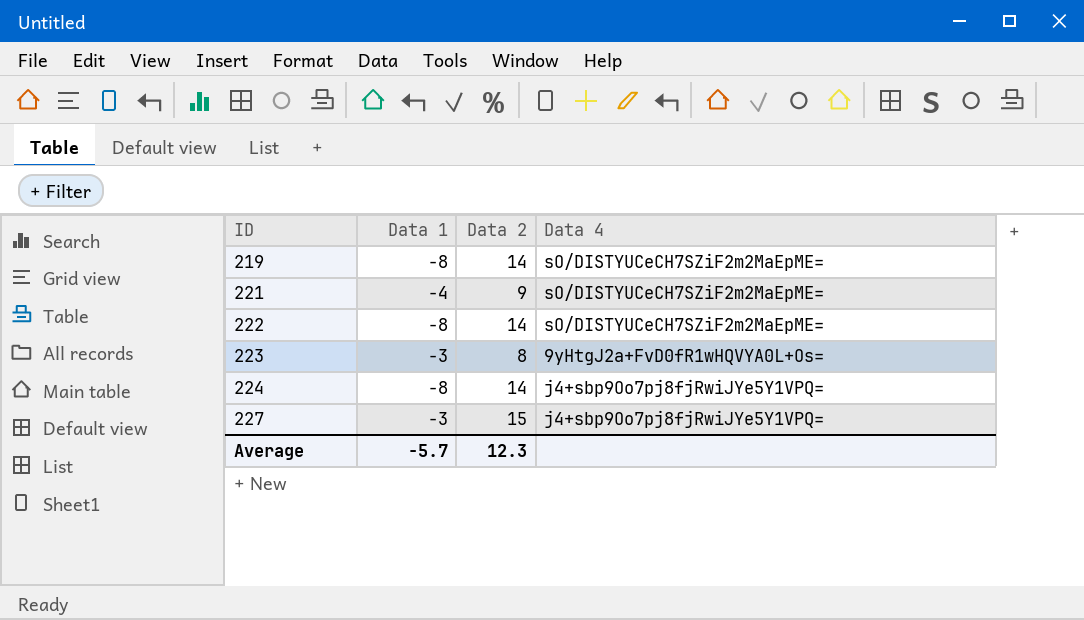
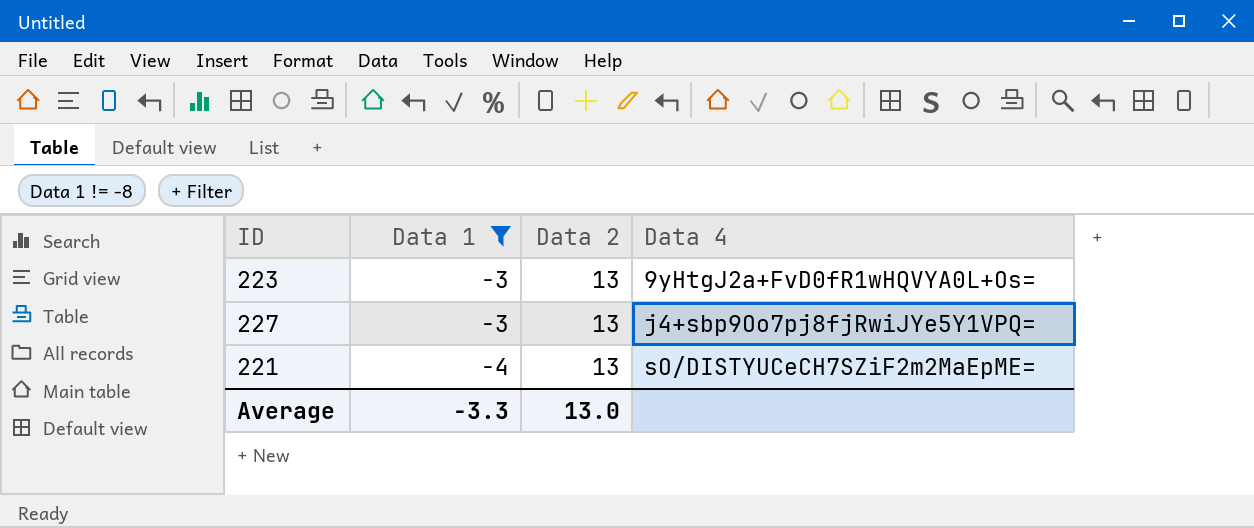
filter: none -> Data 1 != -8
row order: ID ascending -> Data 1 descending
223 | Data 2: 8 -> 13
227 | Data 2: 15 -> 13
221 | Data 2: 9 -> 13
Average | Data 1: -5.7 -> -3.3
Average | Data 2: 12.3 -> 13.0

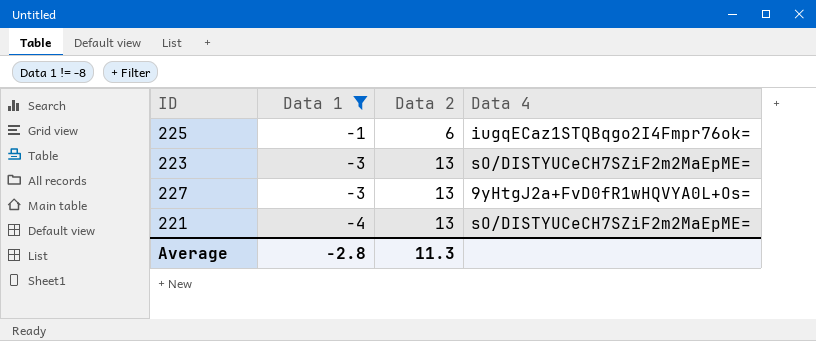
row 225: none -> -1 | 6 | iugqECaz1STQBqgo2I4Fmpr76ok=
223 | Data 4: 9yHtgJ2a+FvD0fR1wHQVYA0L+Os= -> sO/DISTYUCeCH7SZiF2m2MaEpME=
227 | Data 4: j4+sbp9Oo7pj8fjRwiJYe5Y1VPQ= -> 9yHtgJ2a+FvD0fR1wHQVYA0L+Os=
Average | Data 1: -3.3 -> -2.8
Average | Data 2: 13.0 -> 11.3

